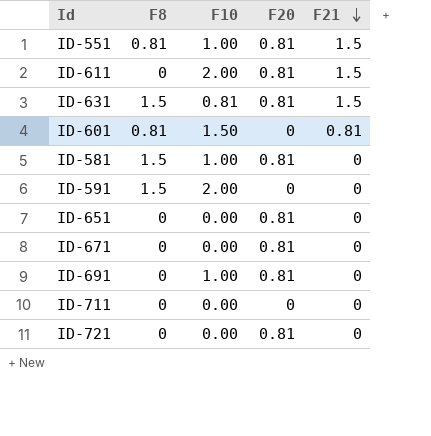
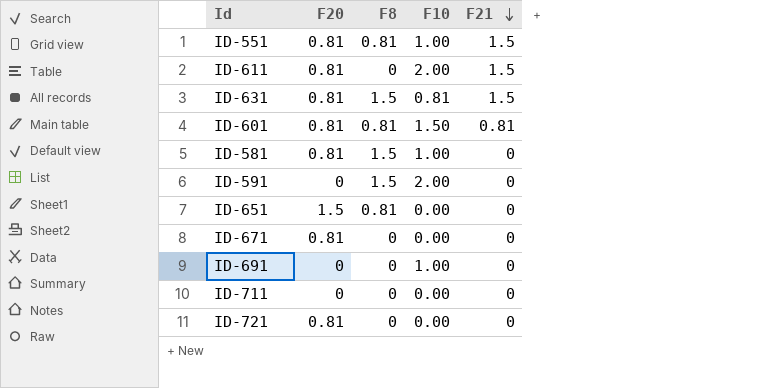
column F20 | position: 4 -> 2
ID-601 | F20: 0 -> 0.81
ID-651 | F20: 0.81 -> 1.5
ID-651 | F8: 0 -> 0.81
ID-691 | F20: 0.81 -> 0

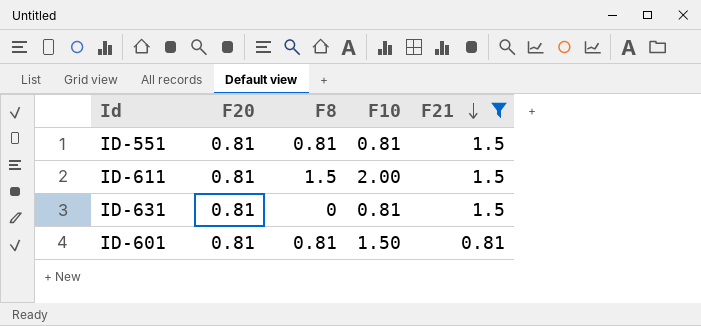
filter: none -> F21 != 0
ID-551 | F10: 1.00 -> 0.81
ID-611 | F8: 0 -> 1.5
ID-631 | F8: 1.5 -> 0

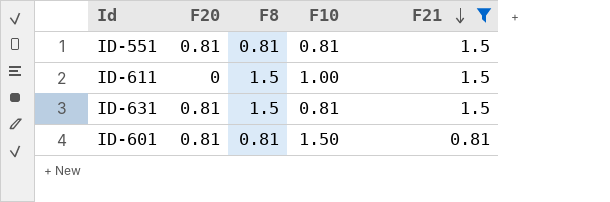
ID-611 | F20: 0.81 -> 0
ID-611 | F10: 2.00 -> 1.00
ID-631 | F8: 0 -> 1.5

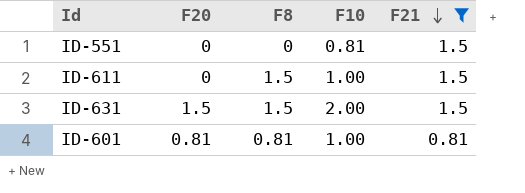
ID-551 | F20: 0.81 -> 0
ID-551 | F8: 0.81 -> 0
ID-631 | F20: 0.81 -> 1.5
ID-631 | F10: 0.81 -> 2.00
ID-601 | F10: 1.50 -> 1.00

